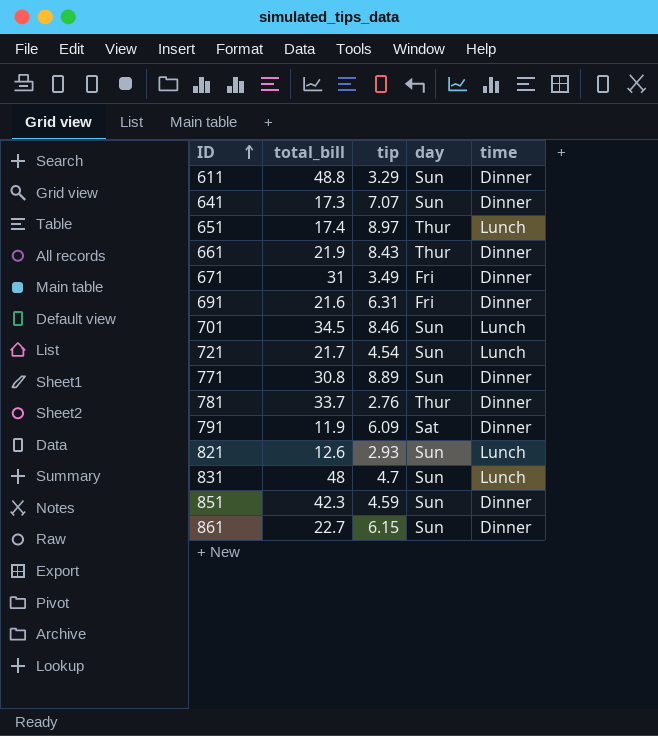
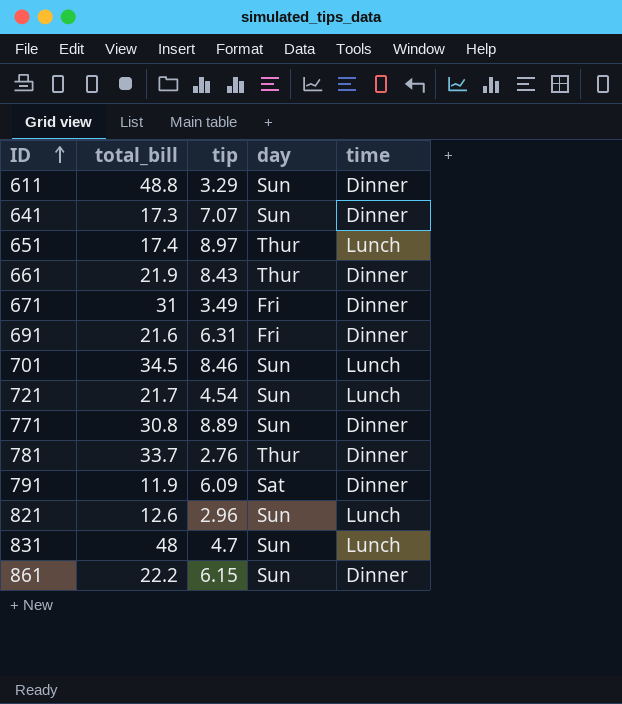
row 851: 42.3 | 4.59 | Sun | Dinner -> none
821 | tip: 2.93 -> 2.96
861 | total_bill: 22.7 -> 22.2

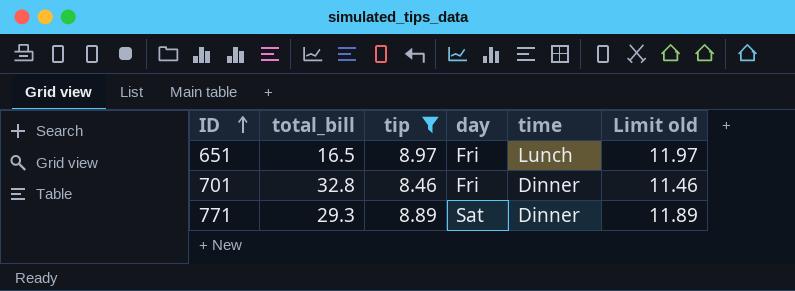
filter: none -> tip >= 8.46
column Limit old | formula: none -> [tip] + 3
651 | total_bill: 17.4 -> 16.5
651 | day: Thur -> Fri
701 | total_bill: 34.5 -> 32.8
701 | day: Sun -> Fri
701 | time: Lunch -> Dinner
771 | total_bill: 30.8 -> 29.3
771 | day: Sun -> Sat

